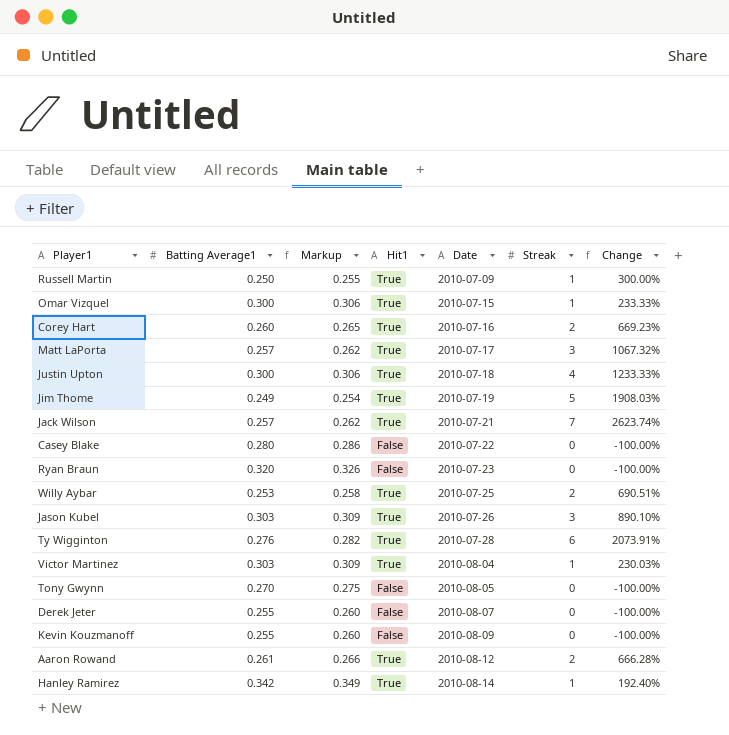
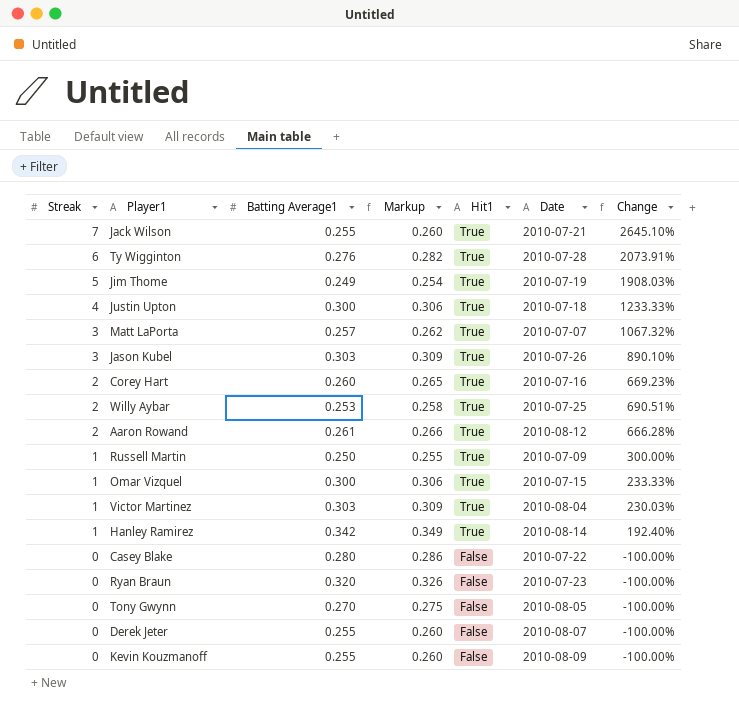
row order: Date ascending -> Streak descending
column Streak | position: 6 -> 1
Jack Wilson | Batting Average1: 0.257 -> 0.255
Jack Wilson | Markup: 0.262 -> 0.260
Jack Wilson | Change: 2623.74% -> 2645.10%
Matt LaPorta | Date: 2010-07-17 -> 2010-07-07

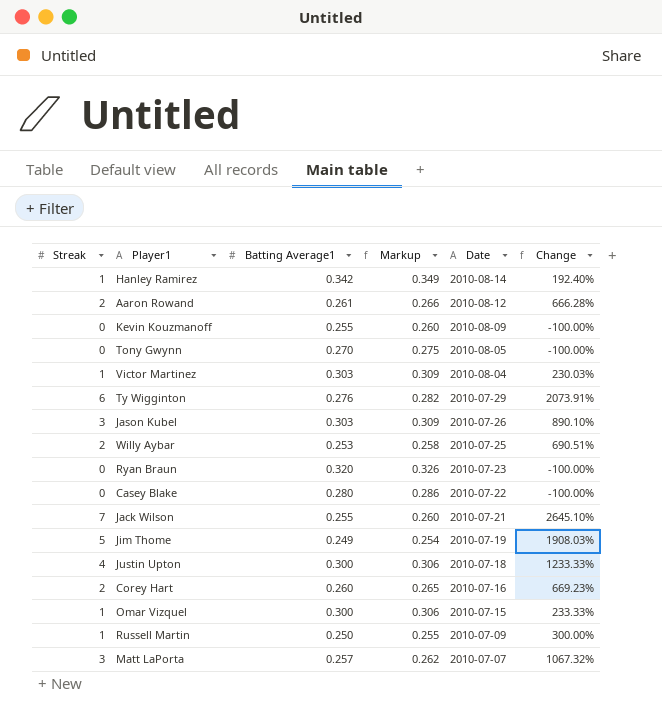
row order: Streak descending -> Date descending
column Hit1 | position: 5 -> none
row Derek Jeter: 0 | 0.255 | 0.260 | False | 2010-08-07 | -100.00% -> none
Ty Wigginton | Date: 2010-07-28 -> 2010-07-29

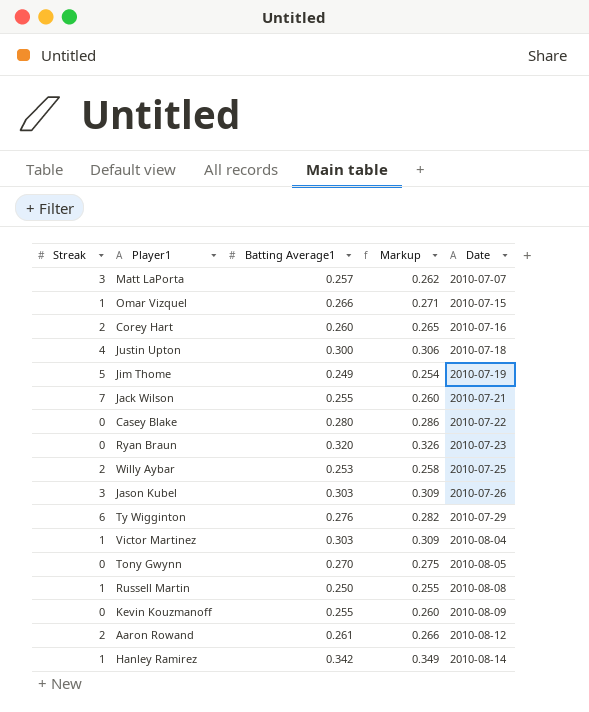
row order: Date descending -> Date ascending
column Change | formula: ([Streak] - [Batting Average1]) / [Batting Average1] -> none
Omar Vizquel | Batting Average1: 0.300 -> 0.266
Omar Vizquel | Markup: 0.306 -> 0.271
Russell Martin | Date: 2010-07-09 -> 2010-08-08

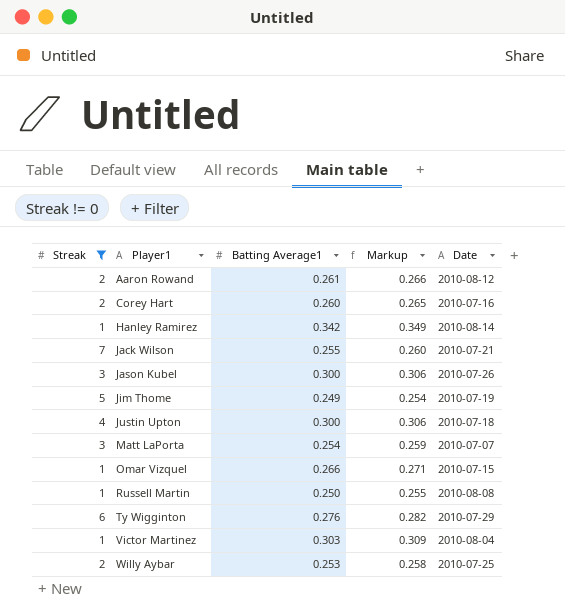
filter: none -> Streak != 0
row order: Date ascending -> Player1 ascending
Jason Kubel | Batting Average1: 0.303 -> 0.300
Jason Kubel | Markup: 0.309 -> 0.306
Matt LaPorta | Batting Average1: 0.257 -> 0.254
Matt LaPorta | Markup: 0.262 -> 0.259

